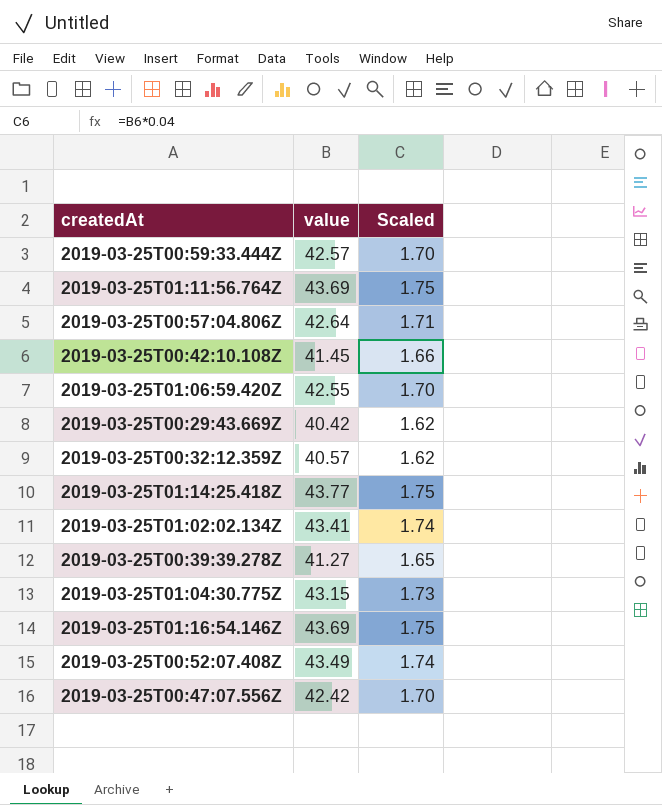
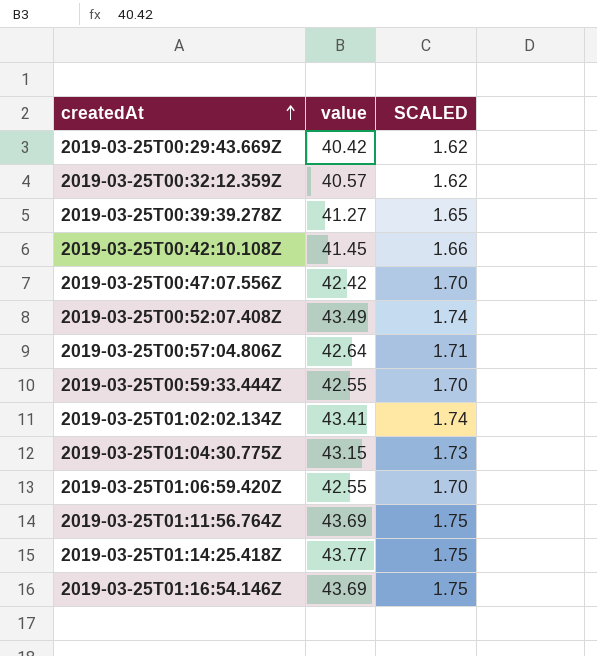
row order: none -> createdAt ascending
column name: Scaled -> SCALED
2019-03-25T00:59:33.444Z | value: 42.57 -> 42.55

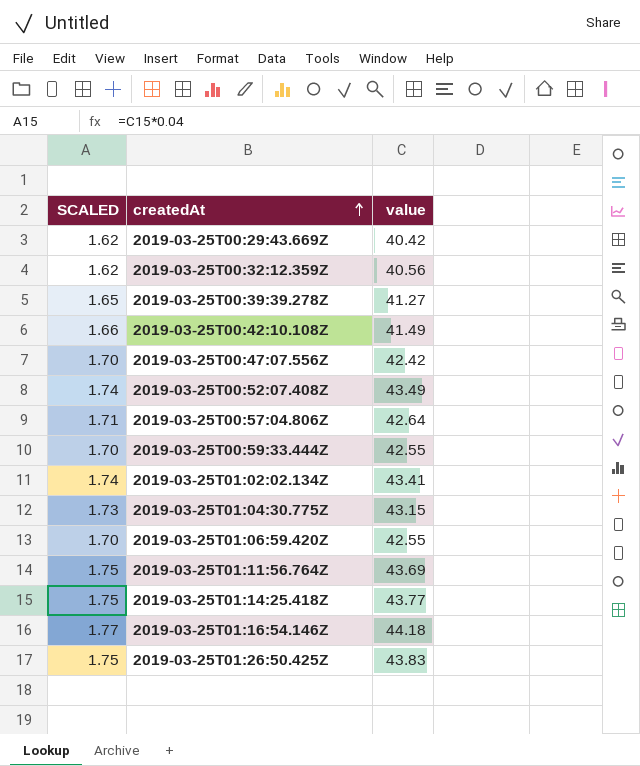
column SCALED | position: 3 -> 1
2019-03-25T00:32:12.359Z | value: 40.57 -> 40.56
2019-03-25T00:42:10.108Z | value: 41.45 -> 41.49
2019-03-25T01:16:54.146Z | SCALED: 1.75 -> 1.77
2019-03-25T01:16:54.146Z | value: 43.69 -> 44.18
row 2019-03-25T01:26:50.425Z: none -> 1.75 | 43.83

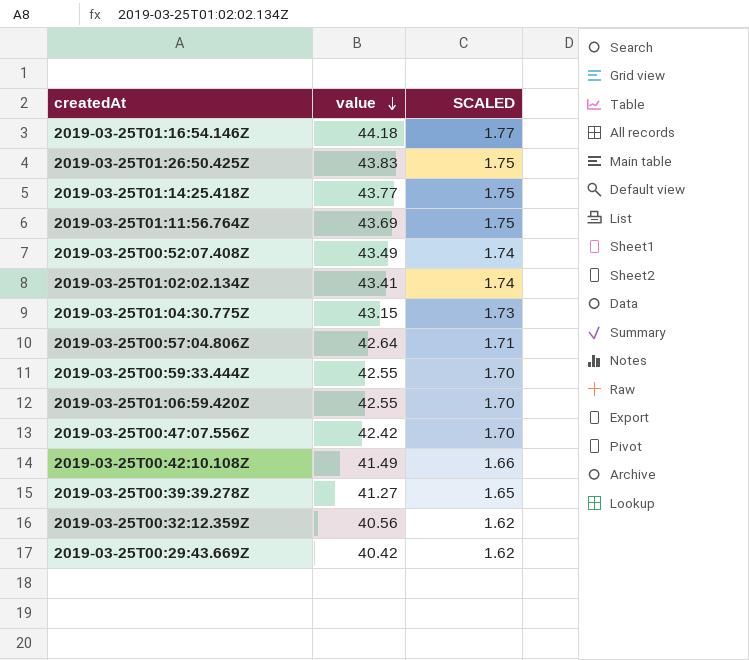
row order: createdAt ascending -> value descending
column SCALED | position: 1 -> 3

